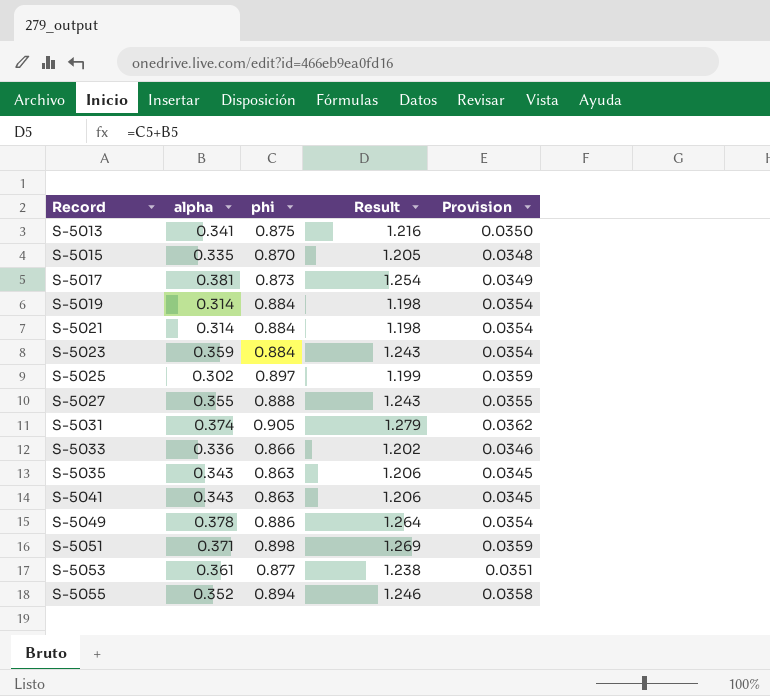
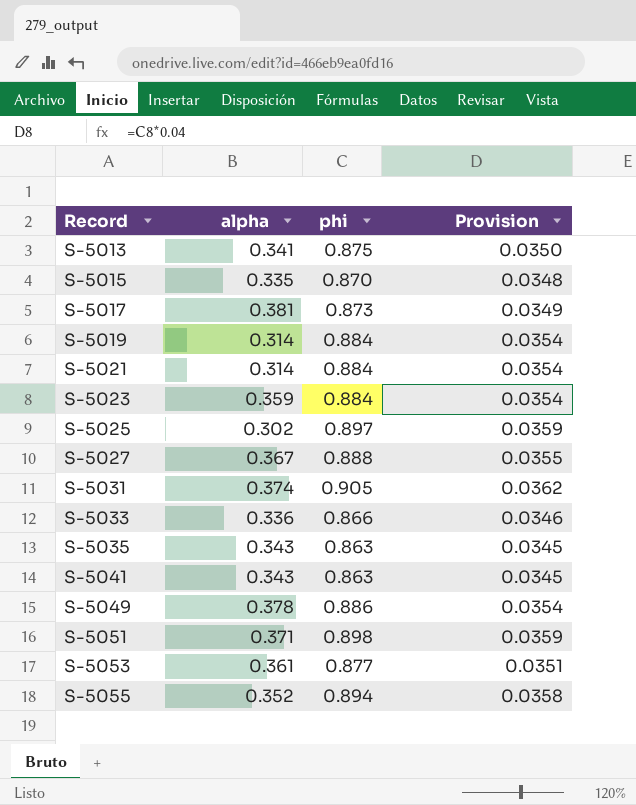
column Result | formula: [alpha] + [phi] -> none
S-5027 | alpha: 0.355 -> 0.367

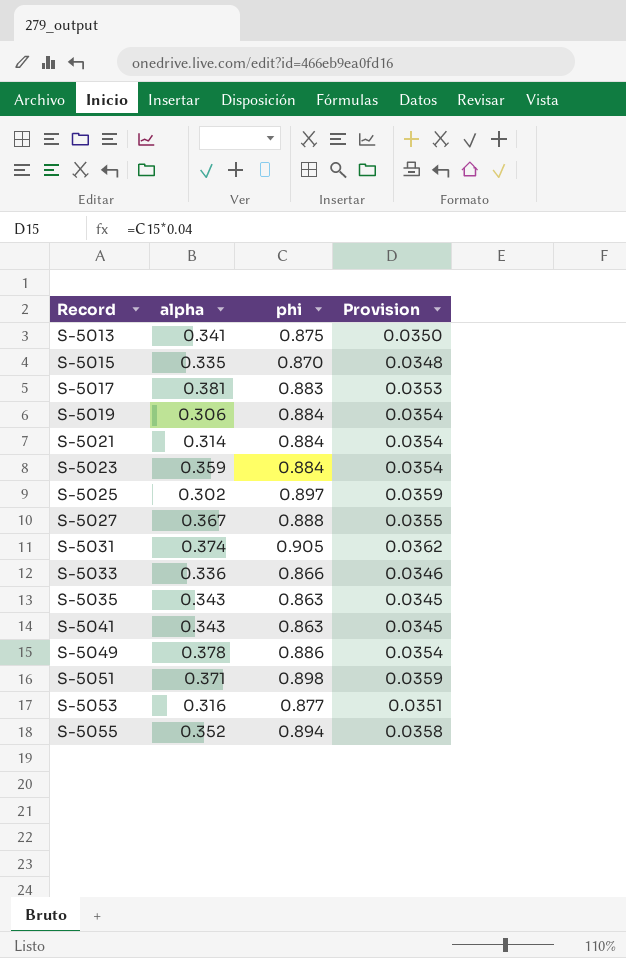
S-5017 | phi: 0.873 -> 0.883
S-5017 | Provision: 0.0349 -> 0.0353
S-5019 | alpha: 0.314 -> 0.306
S-5053 | alpha: 0.361 -> 0.316

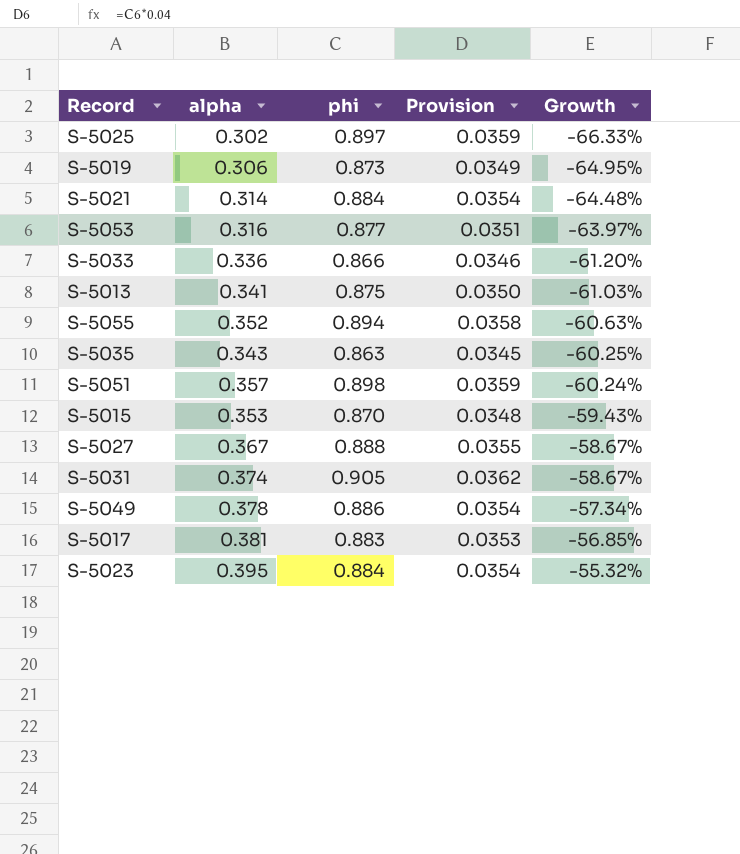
row order: Record ascending -> Growth ascending
column Growth | formula: none -> ([alpha] - [phi]) / [phi]
row S-5041: 0.343 | 0.863 | 0.0345 -> none
S-5019 | phi: 0.884 -> 0.873
S-5019 | Provision: 0.0354 -> 0.0349
S-5051 | alpha: 0.371 -> 0.357
S-5015 | alpha: 0.335 -> 0.353
S-5023 | alpha: 0.359 -> 0.395

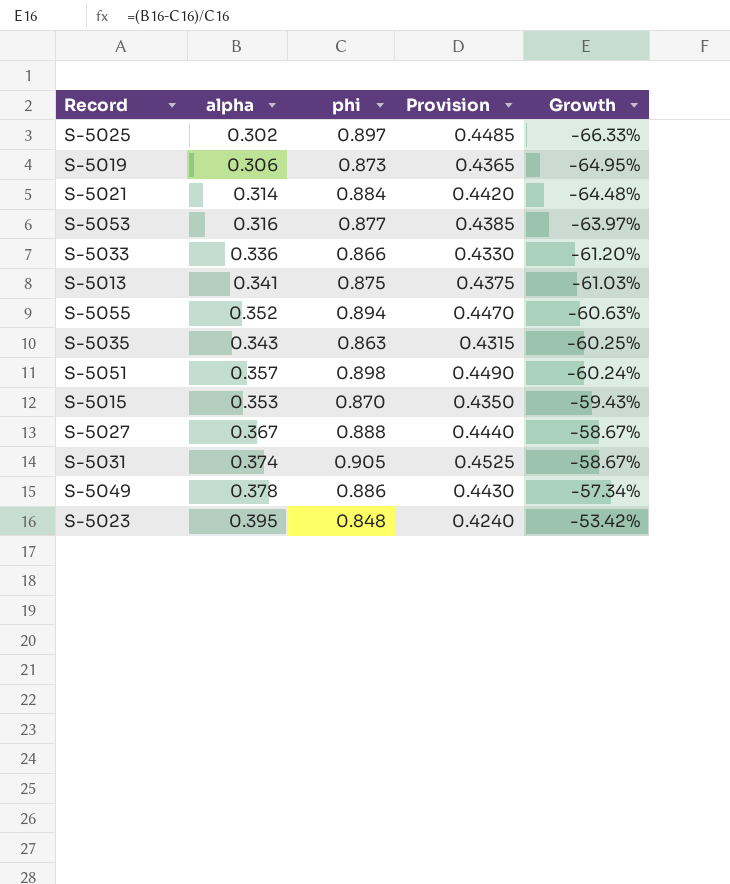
column Provision | formula: [phi] * 0.04 -> [phi] * 0.5
row S-5017: 0.381 | 0.883 | 0.0353 | -56.85% -> none
S-5023 | phi: 0.884 -> 0.848
S-5023 | Growth: -55.32% -> -53.42%

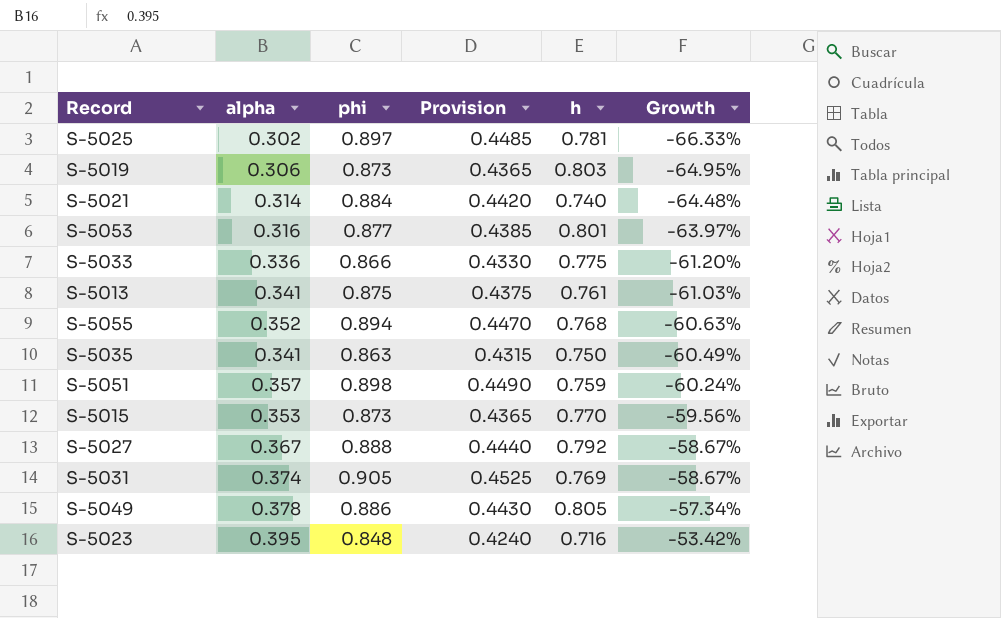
column h | position: none -> 5
S-5035 | alpha: 0.343 -> 0.341
S-5035 | Growth: -60.25% -> -60.49%
S-5015 | phi: 0.870 -> 0.873
S-5015 | Provision: 0.4350 -> 0.4365
S-5015 | Growth: -59.43% -> -59.56%

